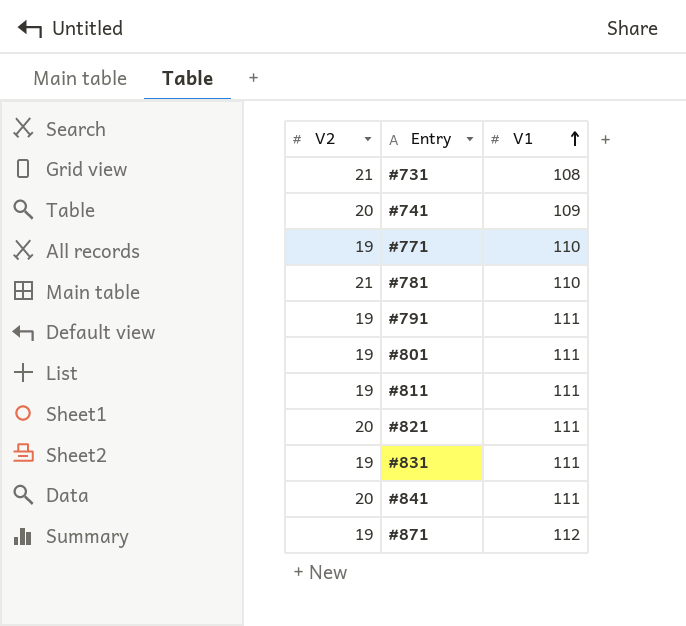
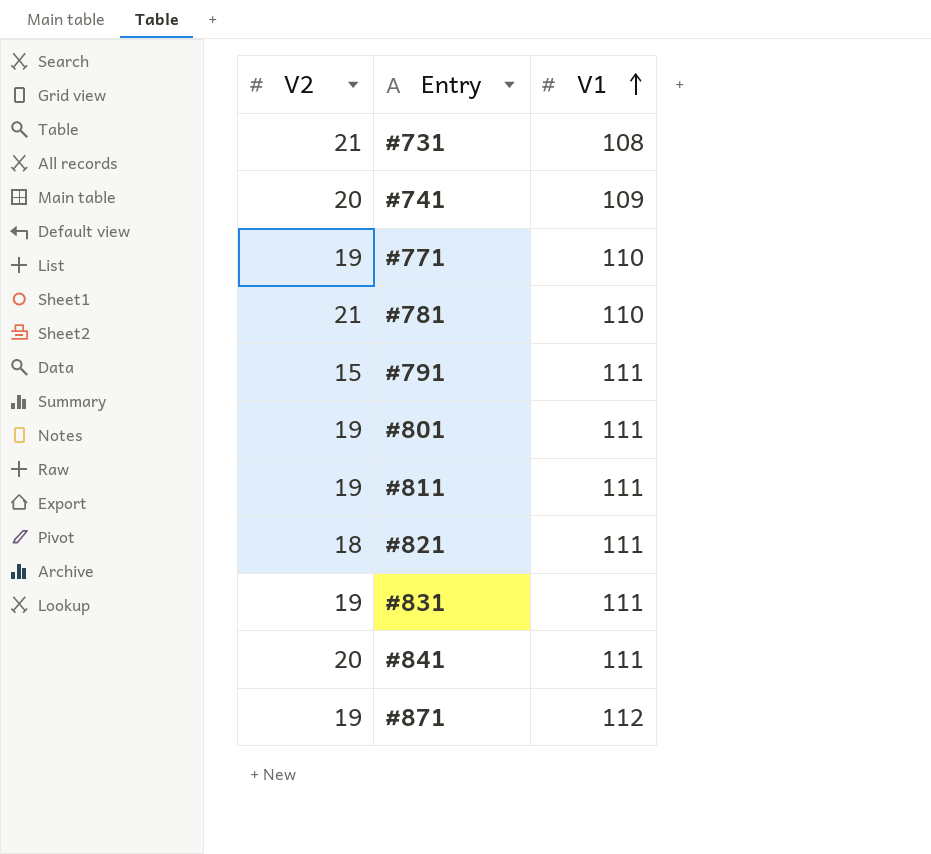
#791 | V2: 19 -> 15
#821 | V2: 20 -> 18

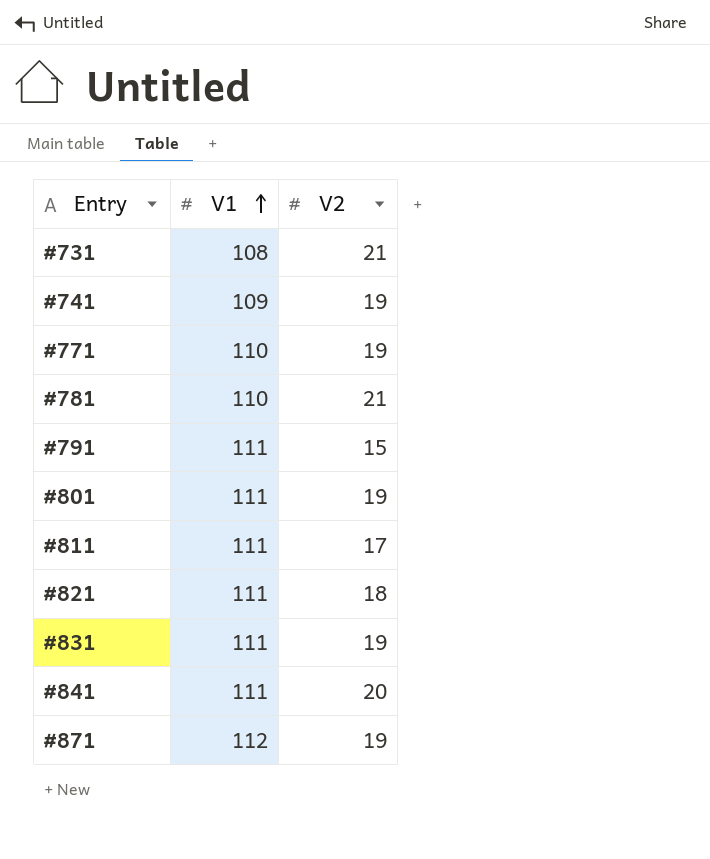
column V2 | position: 1 -> 3
#741 | V2: 20 -> 19
#811 | V2: 19 -> 17

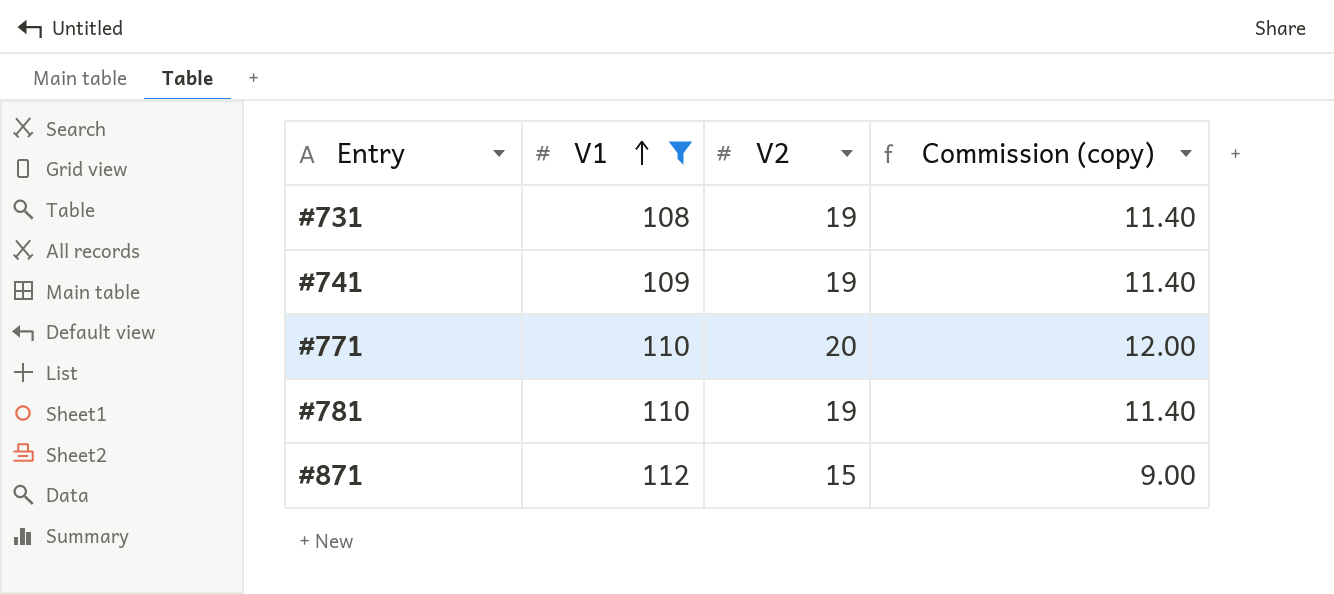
filter: none -> V1 != 111
column Commission (copy) | formula: none -> [V2] * 0.6
#731 | V2: 21 -> 19
#771 | V2: 19 -> 20
#781 | V2: 21 -> 19
#871 | V2: 19 -> 15

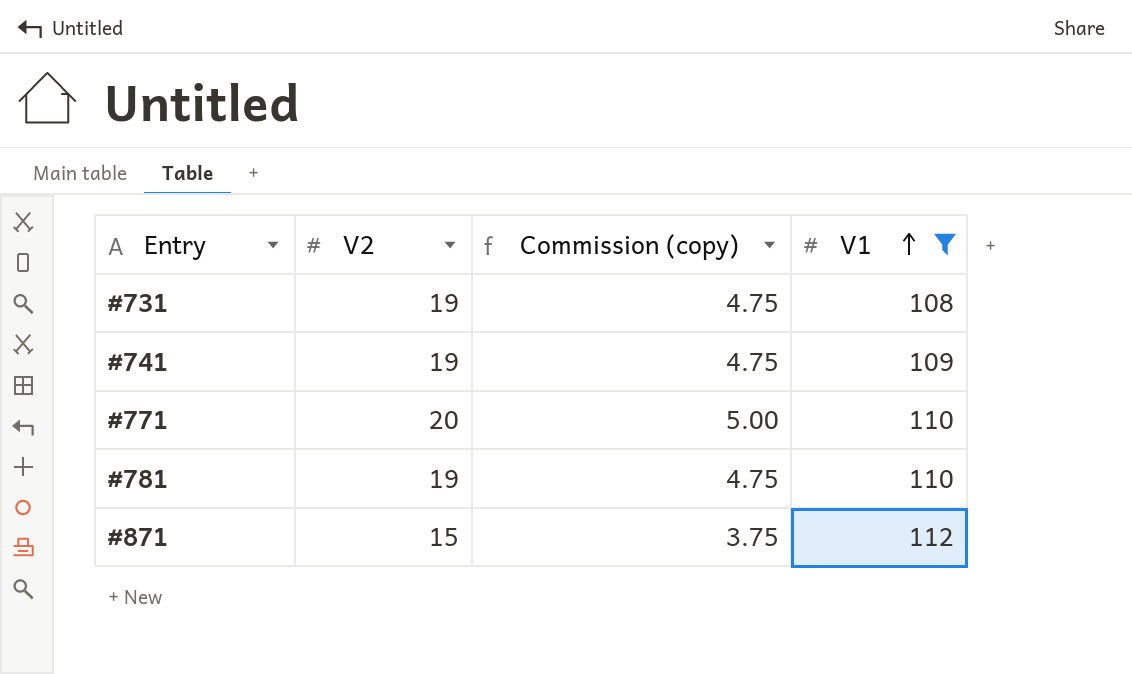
column Commission (copy) | formula: [V2] * 0.6 -> [V2] * 0.25
column V1 | position: 2 -> 4

